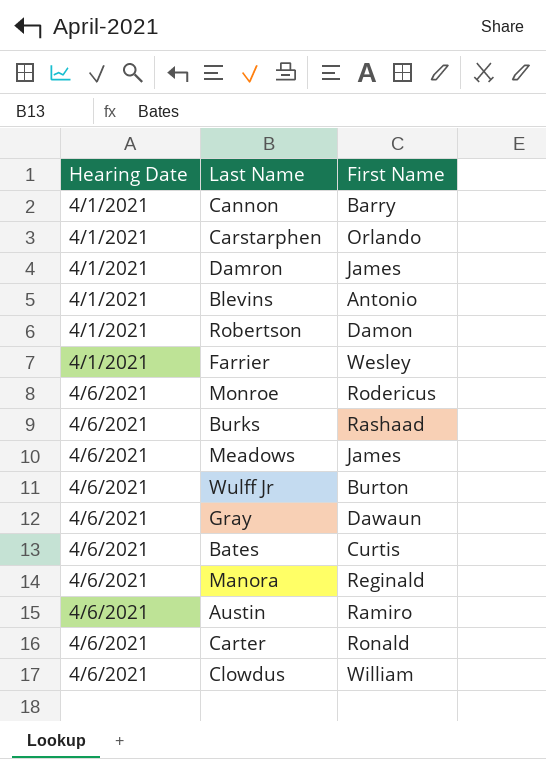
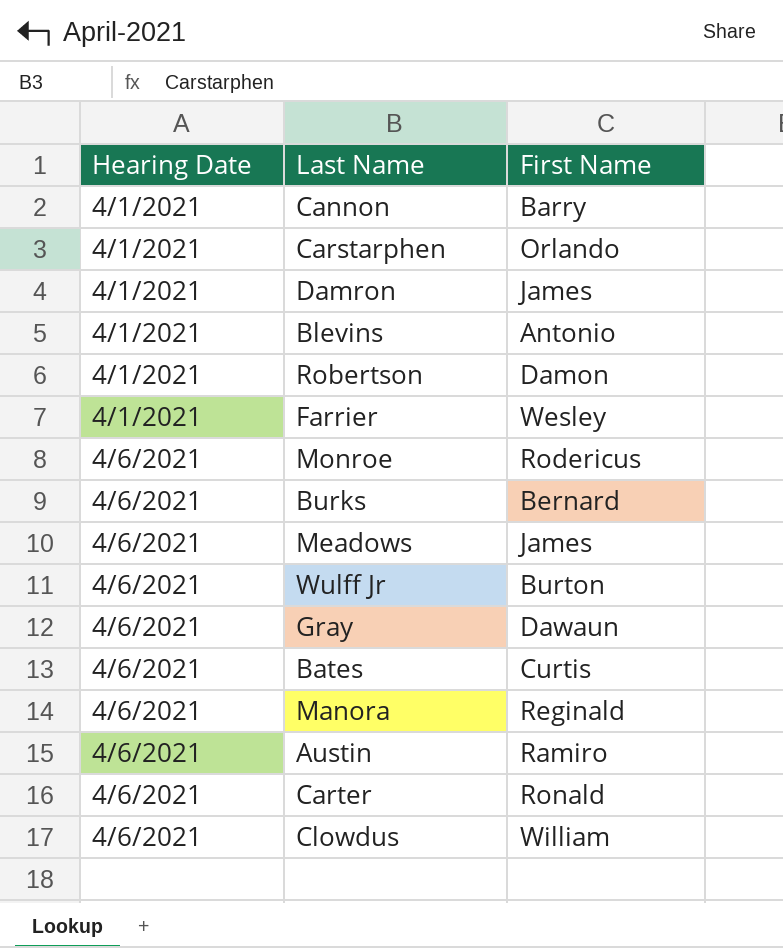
Burks | First Name: Rashaad -> Bernard

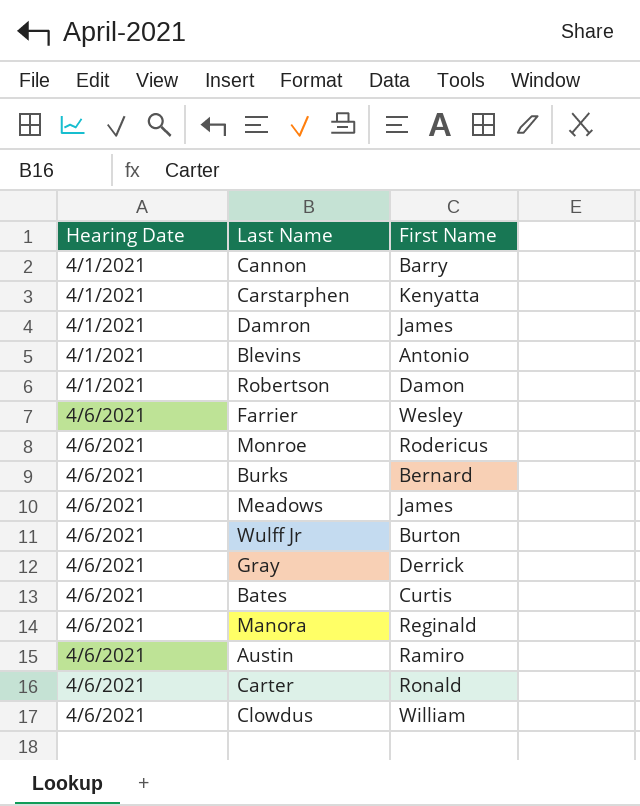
Carstarphen | First Name: Orlando -> Kenyatta
Farrier | Hearing Date: 4/1/2021 -> 4/6/2021
Gray | First Name: Dawaun -> Derrick

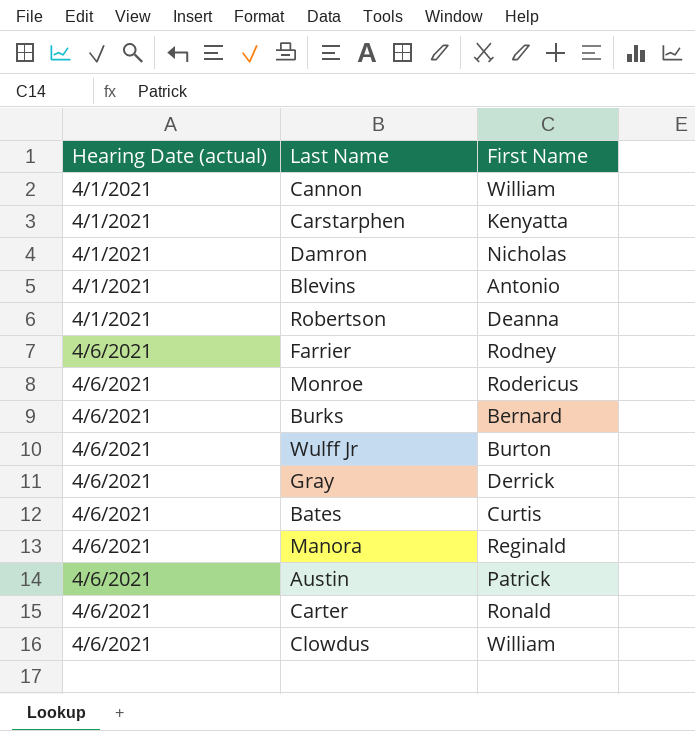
column name: Hearing Date -> Hearing Date (actual)
row Meadows: 4/6/2021 | James -> none
Cannon | First Name: Barry -> William
Damron | First Name: James -> Nicholas
Robertson | First Name: Damon -> Deanna
Farrier | First Name: Wesley -> Rodney
Austin | First Name: Ramiro -> Patrick

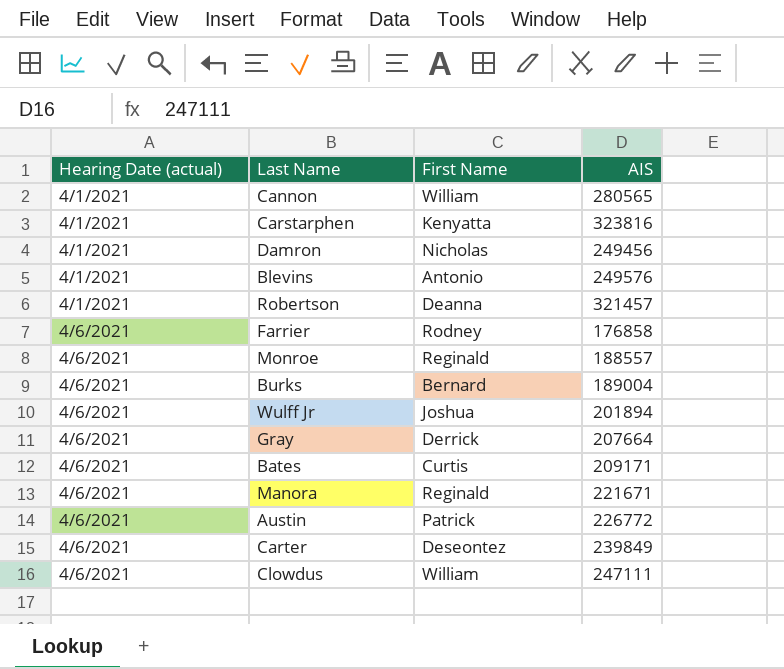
column AIS | position: none -> 4
Monroe | First Name: Rodericus -> Reginald
Wulff Jr | First Name: Burton -> Joshua
Carter | First Name: Ronald -> Deseontez

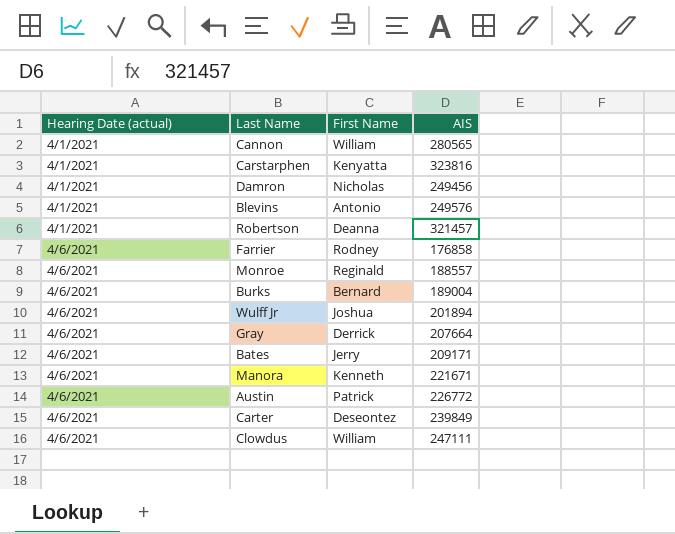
Bates | First Name: Curtis -> Jerry
Manora | First Name: Reginald -> Kenneth

